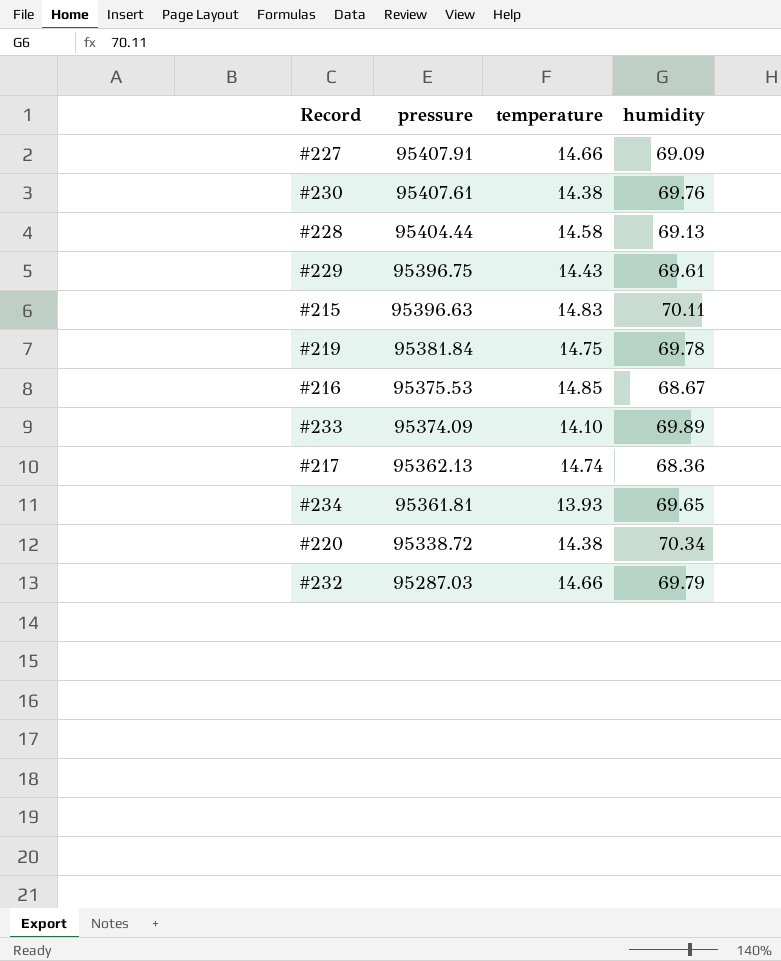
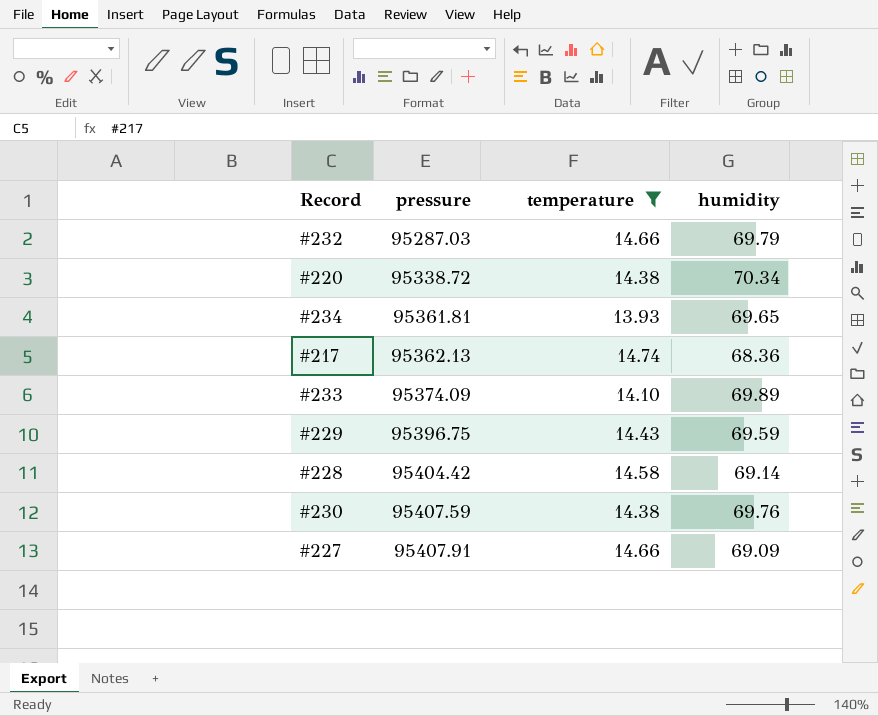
filter: none -> temperature <= 14.74
row order: pressure descending -> pressure ascending
#229 | humidity: 69.61 -> 69.59
#228 | pressure: 95404.44 -> 95404.42
#228 | humidity: 69.13 -> 69.14
#230 | pressure: 95407.61 -> 95407.59

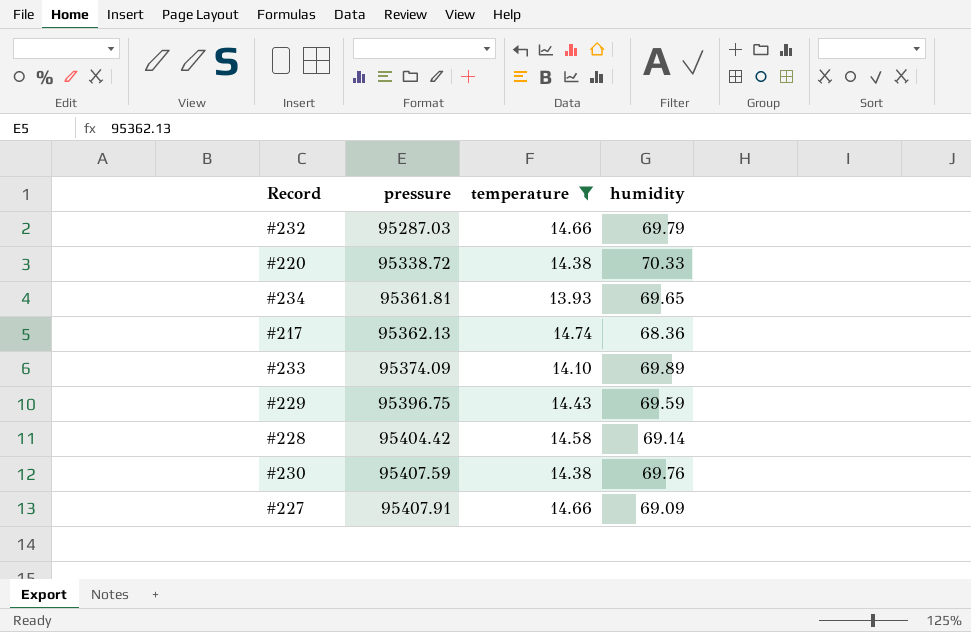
#220 | humidity: 70.34 -> 70.33

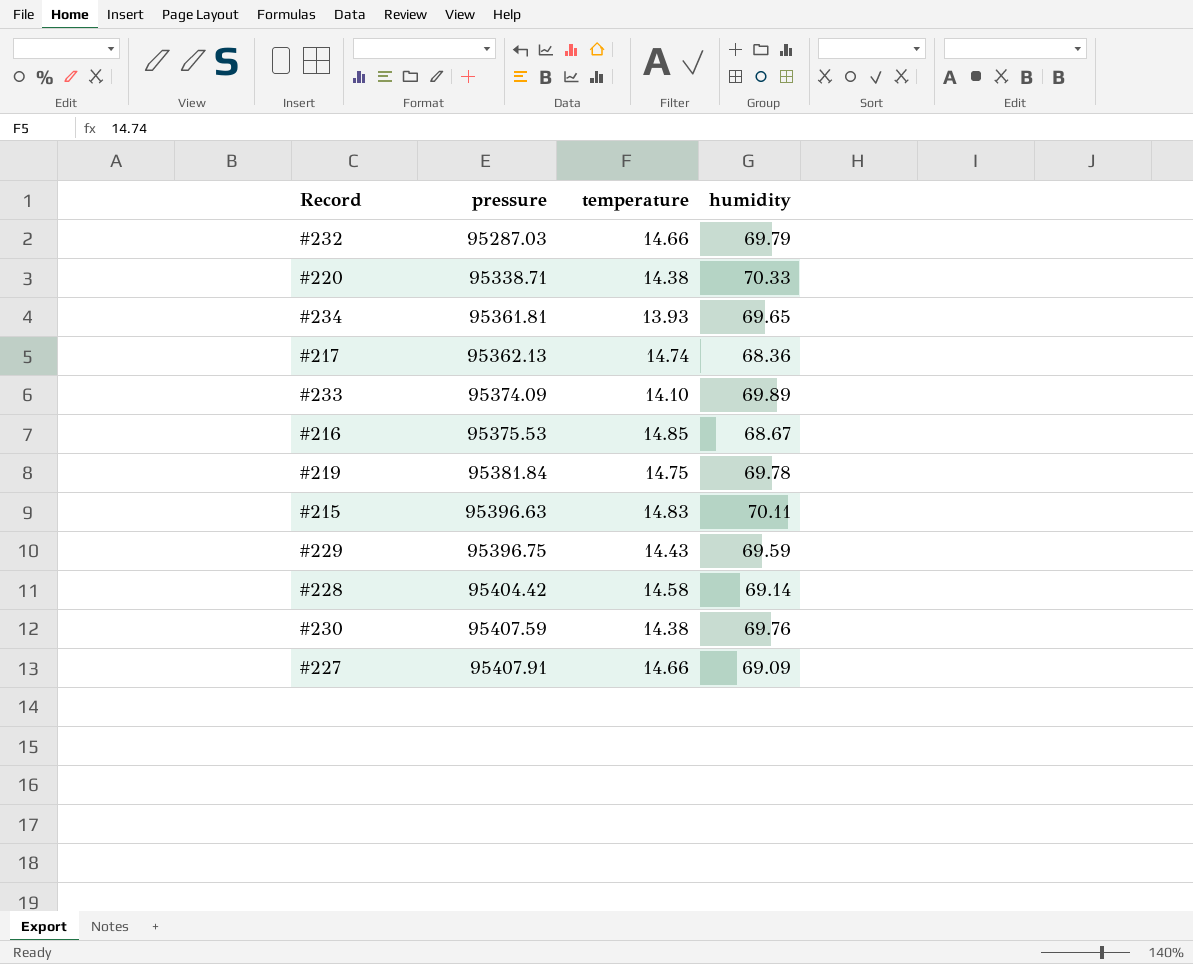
filter: temperature <= 14.74 -> none
#220 | pressure: 95338.72 -> 95338.71

